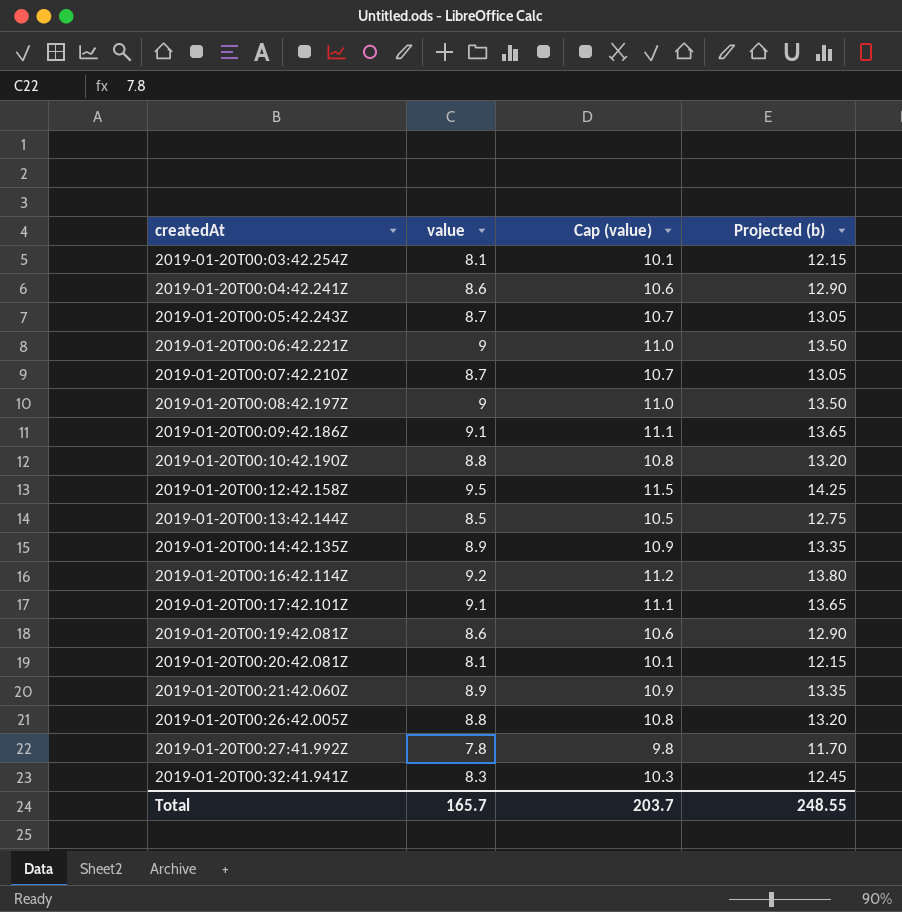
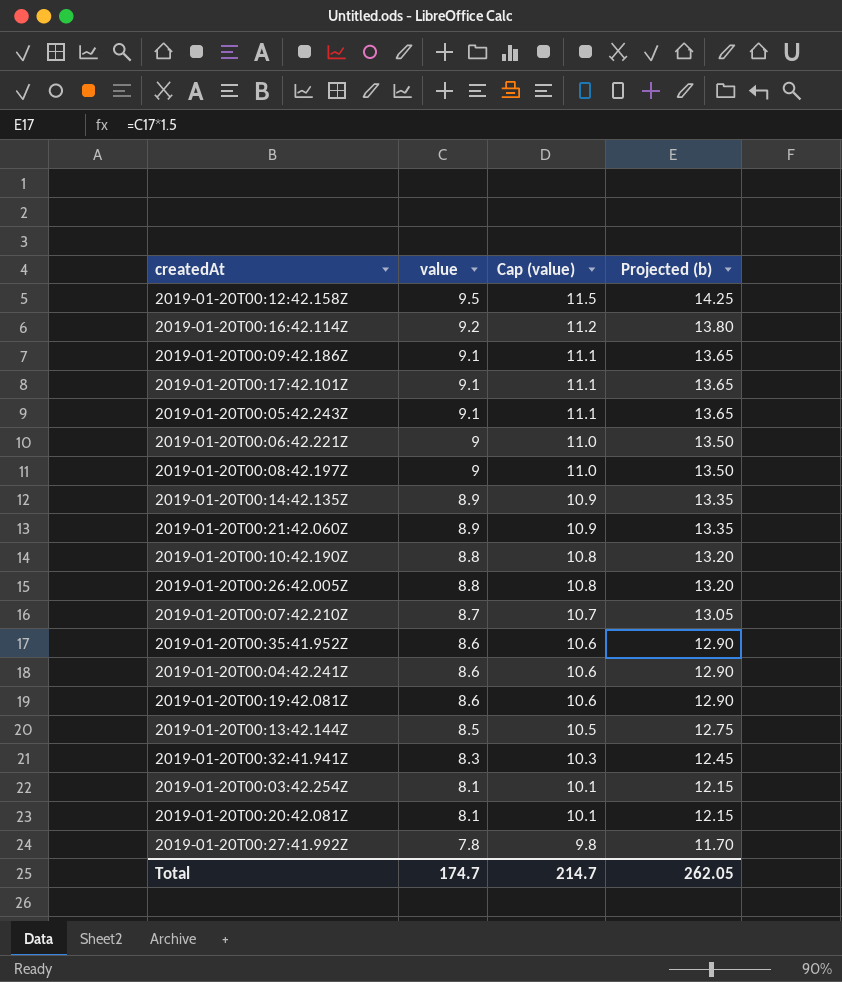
row order: createdAt ascending -> value descending
2019-01-20T00:05:42.243Z | value: 8.7 -> 9.1
2019-01-20T00:05:42.243Z | Cap (value): 10.7 -> 11.1
2019-01-20T00:05:42.243Z | Projected (b): 13.05 -> 13.65
row 2019-01-20T00:35:41.952Z: none -> 8.6 | 10.6 | 12.90
Total | value: 165.7 -> 174.7
Total | Cap (value): 203.7 -> 214.7
Total | Projected (b): 248.55 -> 262.05

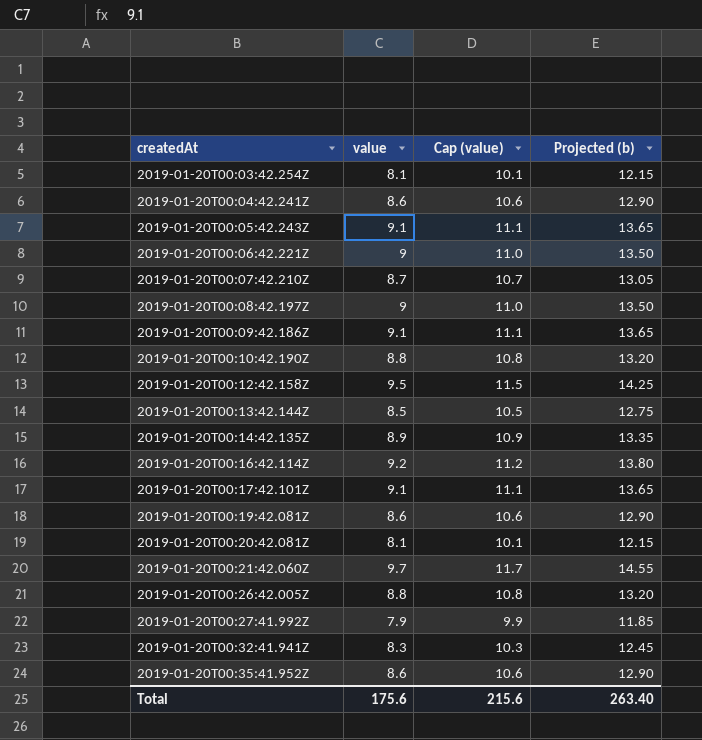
row order: value descending -> createdAt ascending
2019-01-20T00:21:42.060Z | value: 8.9 -> 9.7
2019-01-20T00:21:42.060Z | Cap (value): 10.9 -> 11.7
2019-01-20T00:21:42.060Z | Projected (b): 13.35 -> 14.55
2019-01-20T00:27:41.992Z | value: 7.8 -> 7.9
2019-01-20T00:27:41.992Z | Cap (value): 9.8 -> 9.9
2019-01-20T00:27:41.992Z | Projected (b): 11.70 -> 11.85
Total | value: 174.7 -> 175.6
Total | Cap (value): 214.7 -> 215.6
Total | Projected (b): 262.05 -> 263.40

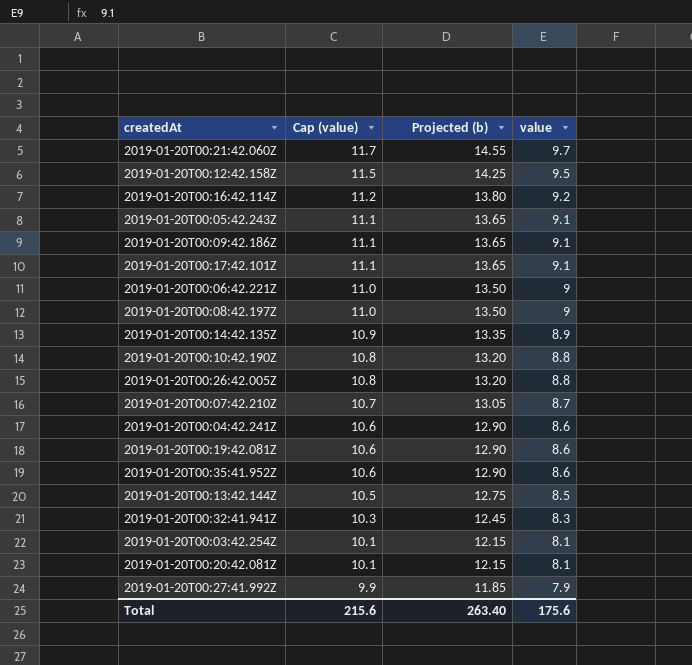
row order: createdAt ascending -> Cap (value) descending
column value | position: 2 -> 4

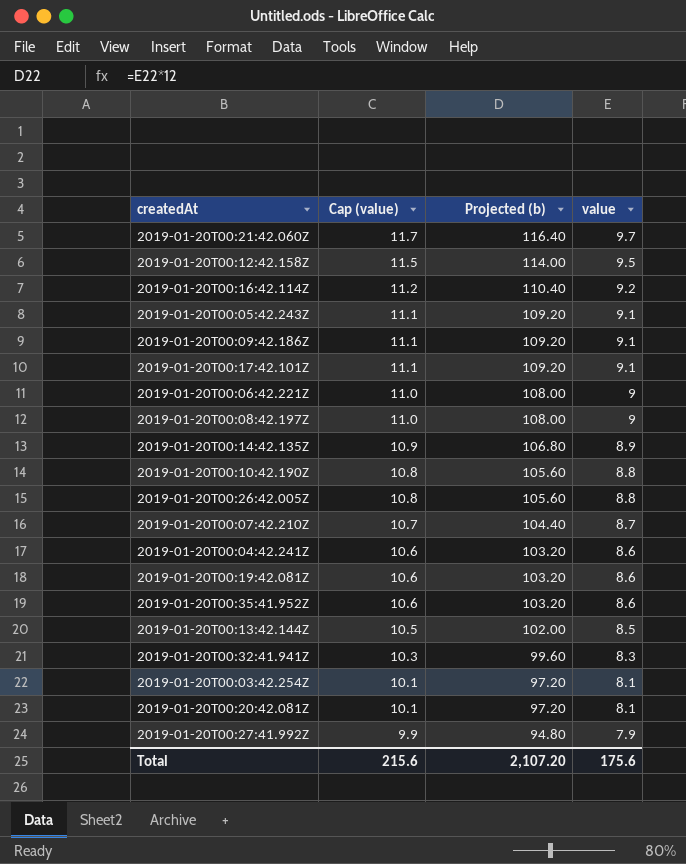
column Projected (b) | formula: [value] * 1.5 -> [value] * 12
Total | Projected (b): 263.40 -> 2,107.20

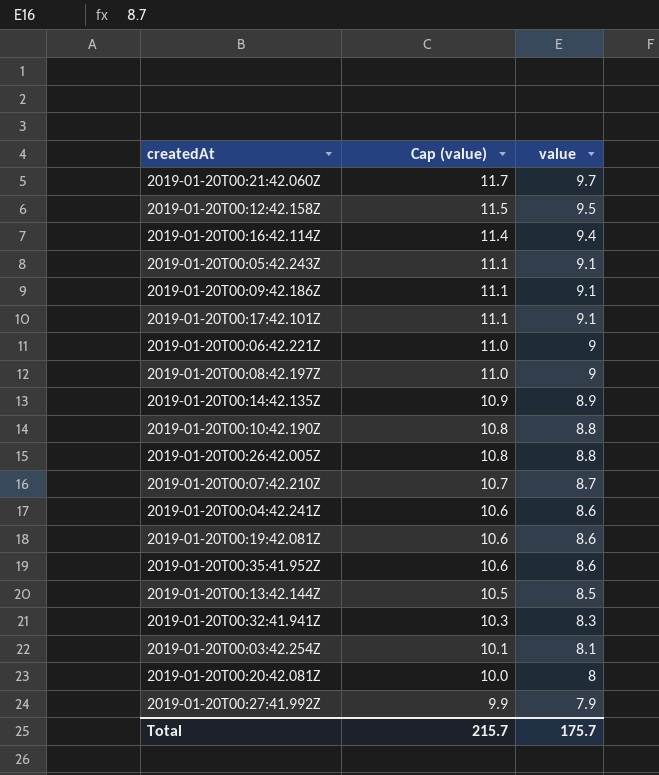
column Projected (b) | formula: [value] * 12 -> none
2019-01-20T00:16:42.114Z | Cap (value): 11.2 -> 11.4
2019-01-20T00:16:42.114Z | value: 9.2 -> 9.4
2019-01-20T00:20:42.081Z | Cap (value): 10.1 -> 10.0
2019-01-20T00:20:42.081Z | value: 8.1 -> 8
Total | Cap (value): 215.6 -> 215.7
Total | value: 175.6 -> 175.7

